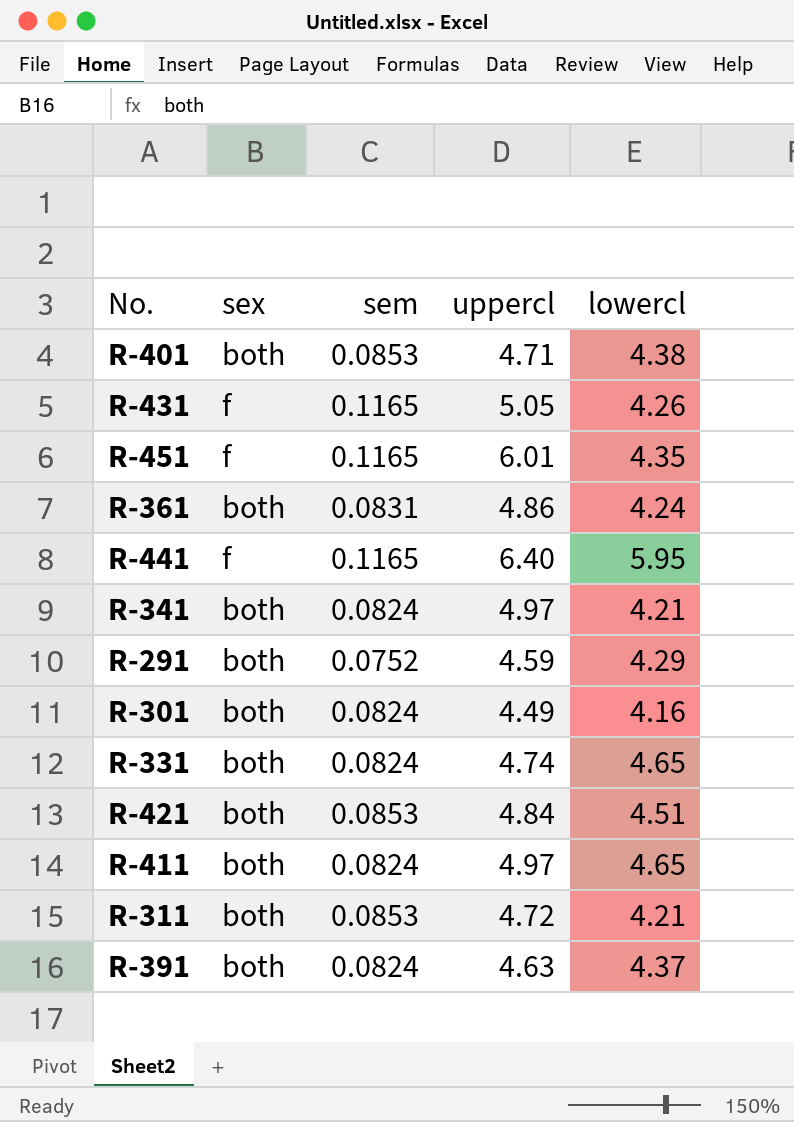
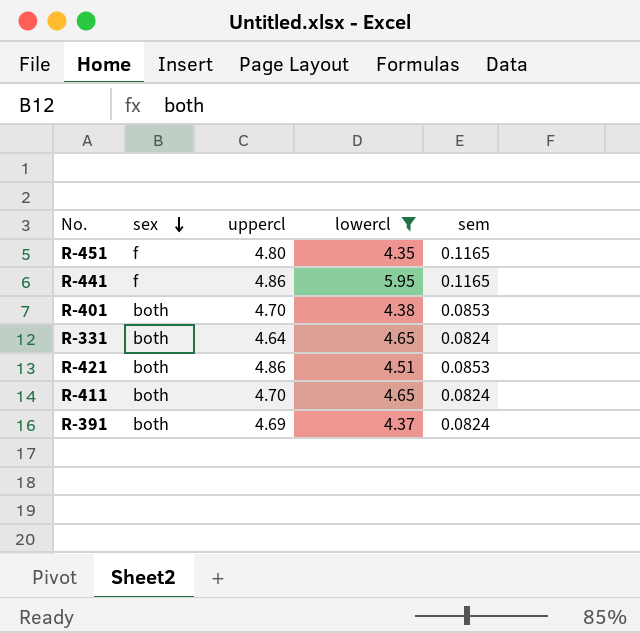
filter: none -> lowercl >= 4.35
row order: none -> sex descending
column sem | position: 3 -> 5
R-451 | uppercl: 6.01 -> 4.80
R-441 | uppercl: 6.40 -> 4.86
R-401 | uppercl: 4.71 -> 4.70
R-331 | uppercl: 4.74 -> 4.64
R-421 | uppercl: 4.84 -> 4.86
R-411 | uppercl: 4.97 -> 4.70
R-391 | uppercl: 4.63 -> 4.69

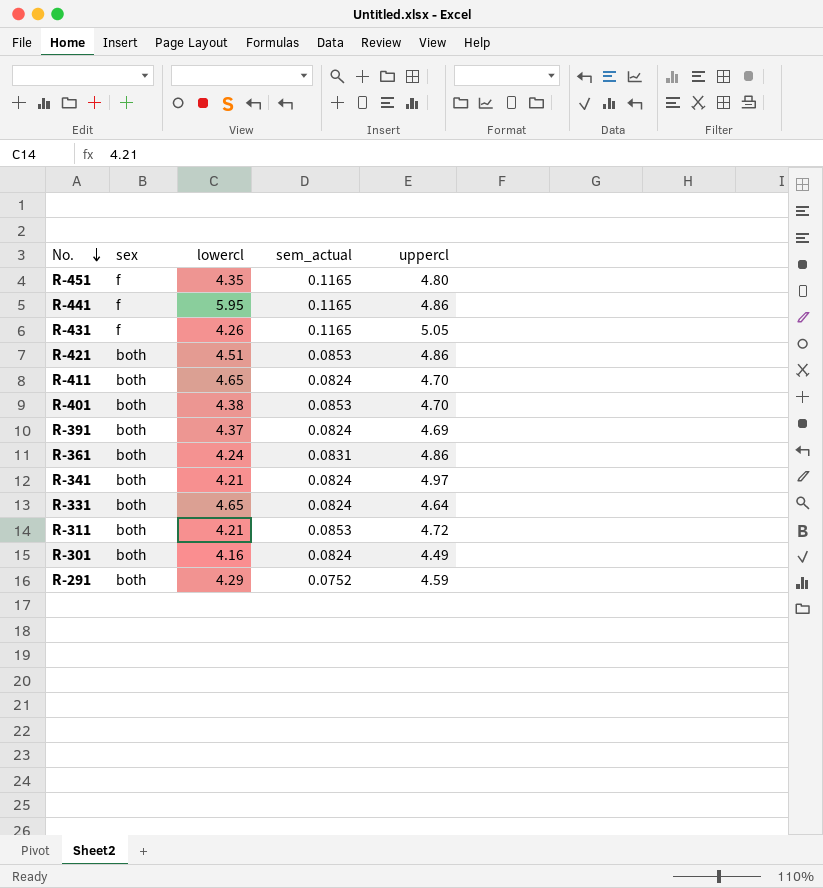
filter: lowercl >= 4.35 -> none
row order: sex descending -> No. descending
column name: sem -> sem_actual
column uppercl | position: 3 -> 5

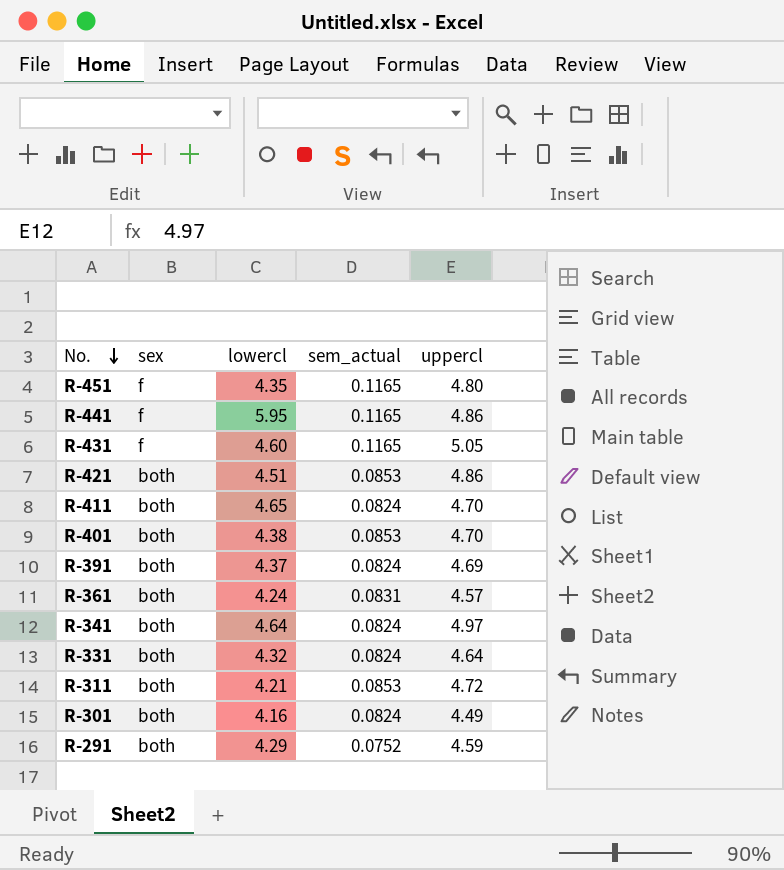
R-431 | lowercl: 4.26 -> 4.60
R-361 | uppercl: 4.86 -> 4.57
R-341 | lowercl: 4.21 -> 4.64
R-331 | lowercl: 4.65 -> 4.32

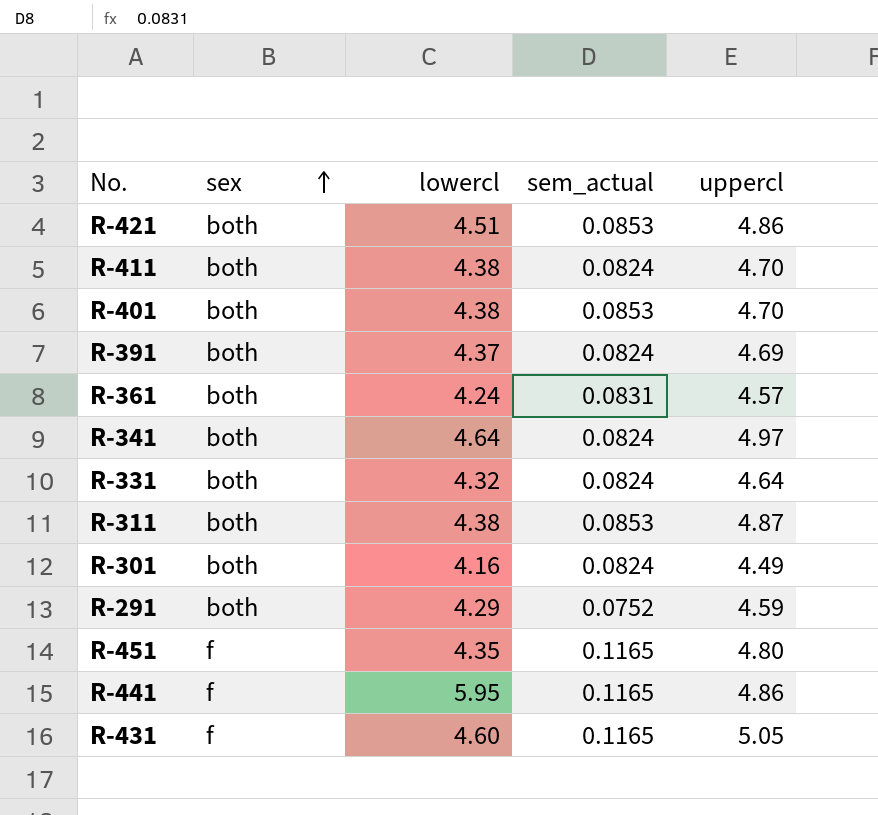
row order: No. descending -> sex ascending
R-411 | lowercl: 4.65 -> 4.38
R-311 | lowercl: 4.21 -> 4.38
R-311 | uppercl: 4.72 -> 4.87

